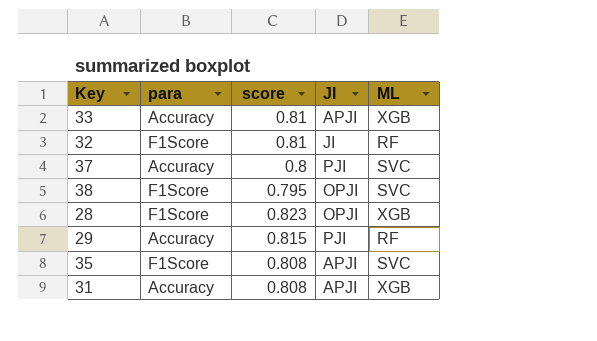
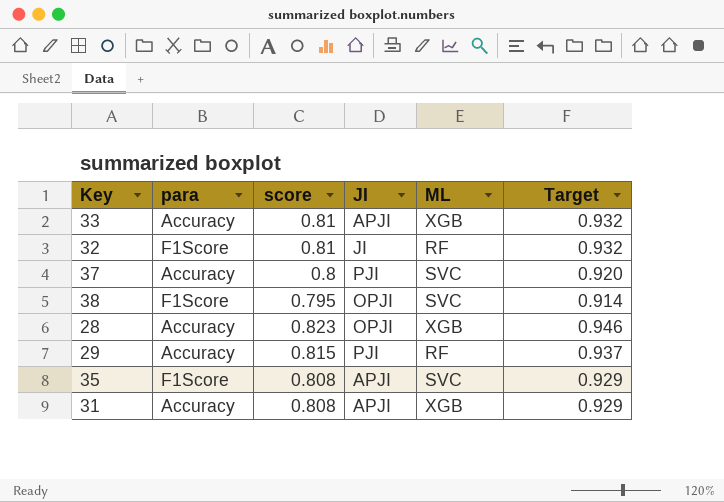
column Target | formula: none -> [score] * 1.15
28 | para: F1Score -> Accuracy

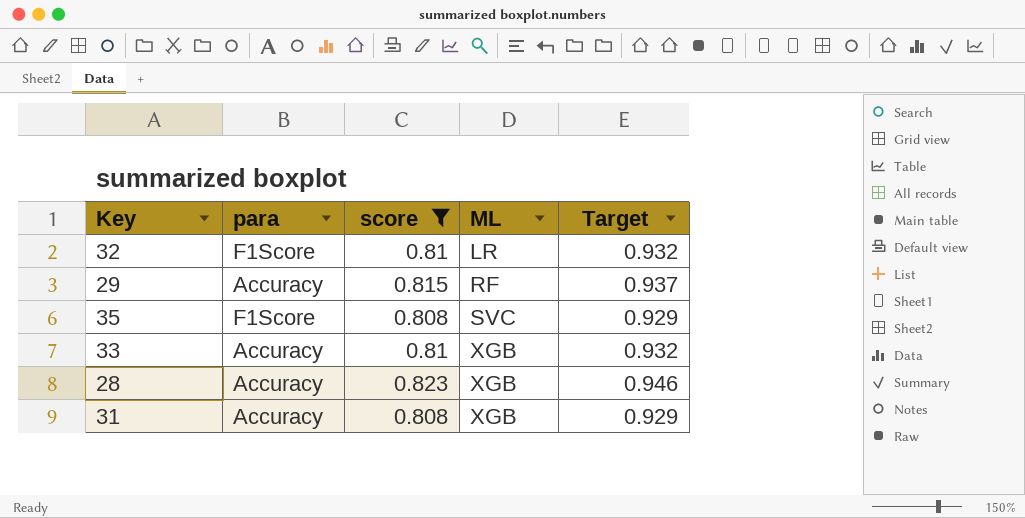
filter: none -> score >= 0.808
row order: none -> ML ascending
column JI | position: 4 -> none
32 | ML: RF -> LR

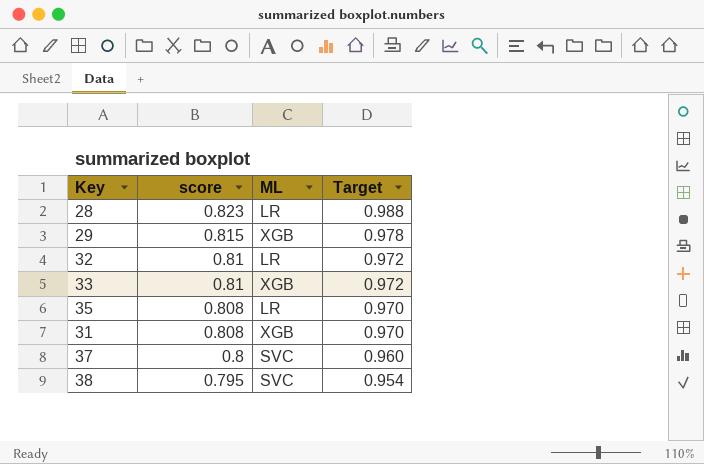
filter: score >= 0.808 -> none
row order: ML ascending -> score descending
column para | position: 2 -> none
column Target | formula: [score] * 1.15 -> [score] * 1.2
28 | ML: XGB -> LR
29 | ML: RF -> XGB
35 | ML: SVC -> LR

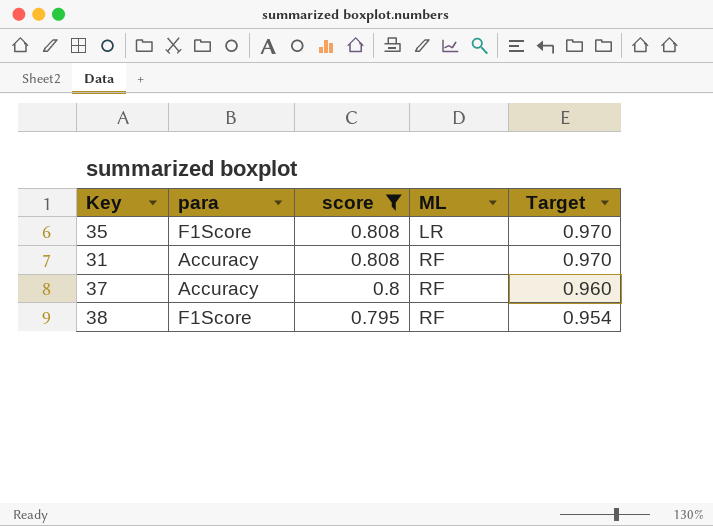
filter: none -> score <= 0.808
column para | position: none -> 2
31 | ML: XGB -> RF
37 | ML: SVC -> RF
38 | ML: SVC -> RF

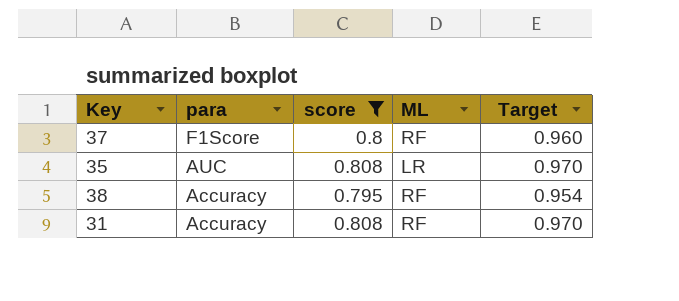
row order: score descending -> para descending
37 | para: Accuracy -> F1Score
35 | para: F1Score -> AUC
38 | para: F1Score -> Accuracy

